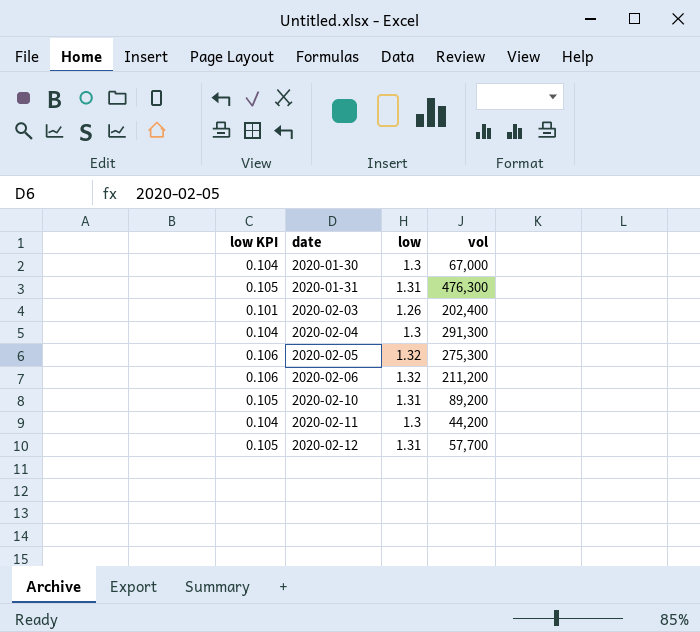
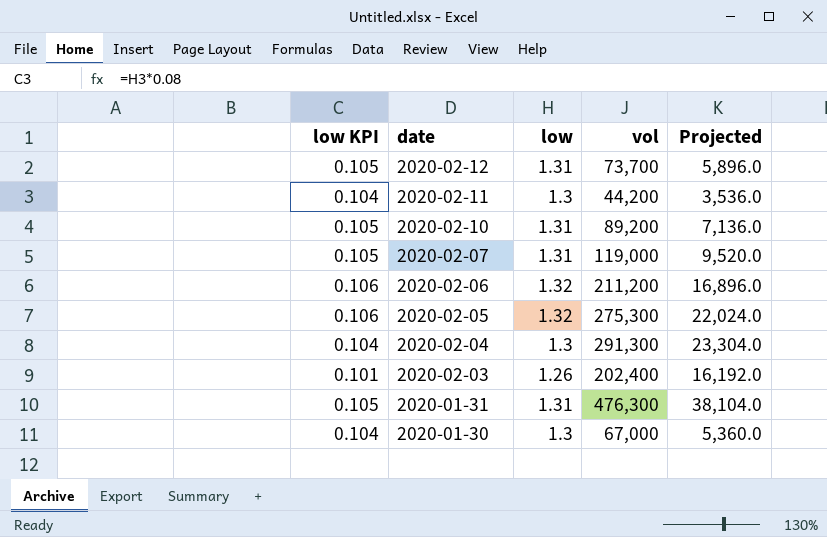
row order: date ascending -> date descending
column Projected | formula: none -> [vol] * 0.08
2020-02-12 | vol: 57,700 -> 73,700
row 2020-02-07: none -> 0.105 | 1.31 | 119,000 | 9,520.0

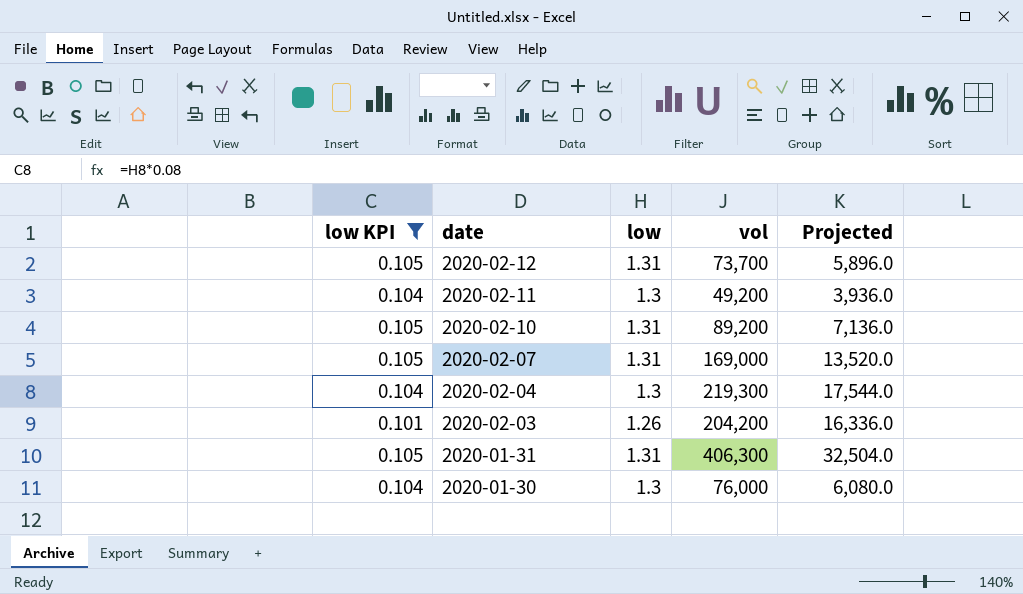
filter: none -> low KPI != 0.106
2020-02-11 | vol: 44,200 -> 49,200
2020-02-11 | Projected: 3,536.0 -> 3,936.0
2020-02-07 | vol: 119,000 -> 169,000
2020-02-07 | Projected: 9,520.0 -> 13,520.0
2020-02-04 | vol: 291,300 -> 219,300
2020-02-04 | Projected: 23,304.0 -> 17,544.0
2020-02-03 | vol: 202,400 -> 204,200
2020-02-03 | Projected: 16,192.0 -> 16,336.0
2020-01-31 | vol: 476,300 -> 406,300
2020-01-31 | Projected: 38,104.0 -> 32,504.0
2020-01-30 | vol: 67,000 -> 76,000
2020-01-30 | Projected: 5,360.0 -> 6,080.0

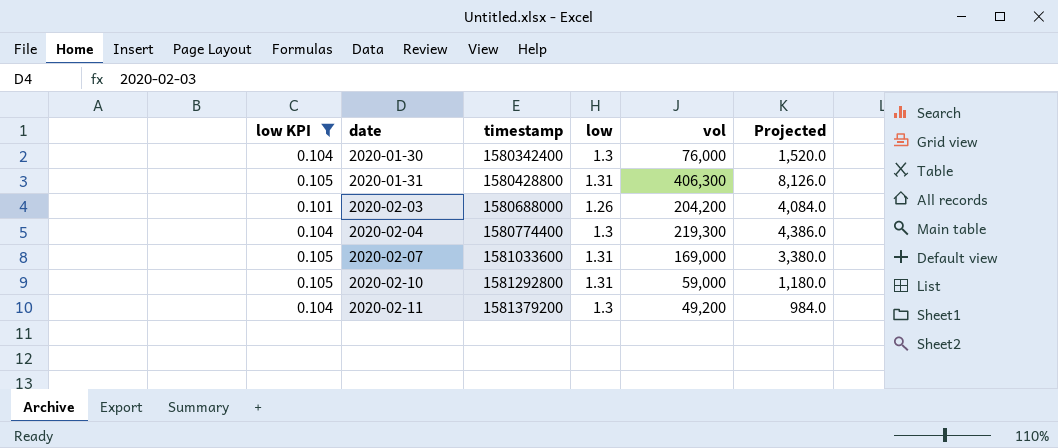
row order: date descending -> date ascending
column timestamp | position: none -> 3
column Projected | formula: [vol] * 0.08 -> [vol] * 0.02
row 2020-02-12: 0.105 | 1.31 | 73,700 | 5,896.0 -> none
2020-02-10 | vol: 89,200 -> 59,000

